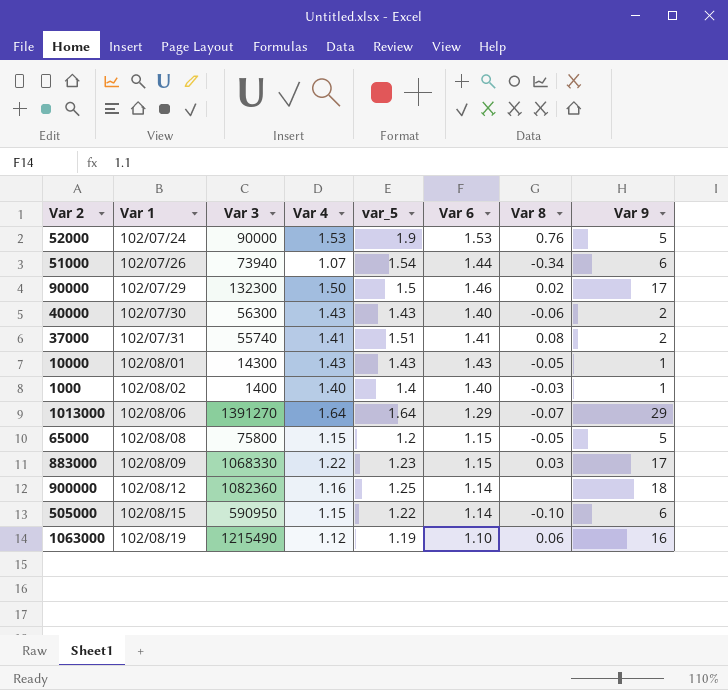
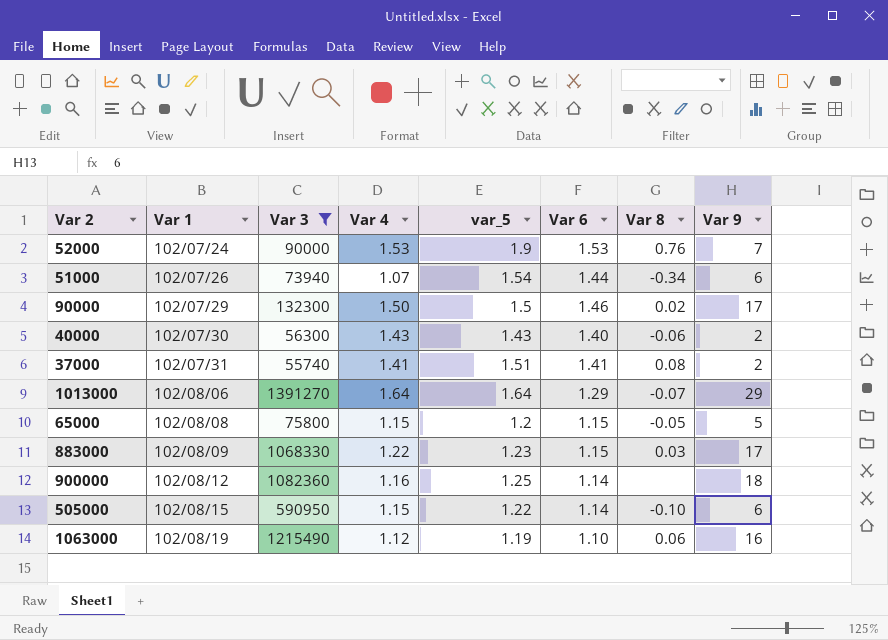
filter: none -> Var 3 >= 55740
52000 | Var 9: 5 -> 7

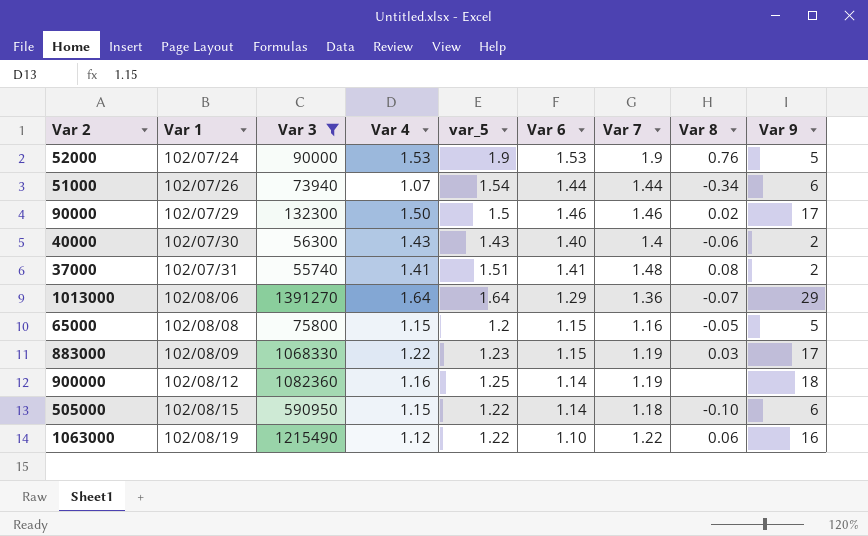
column Var 7 | position: none -> 7
52000 | Var 9: 7 -> 5
1063000 | var_5: 1.19 -> 1.22

